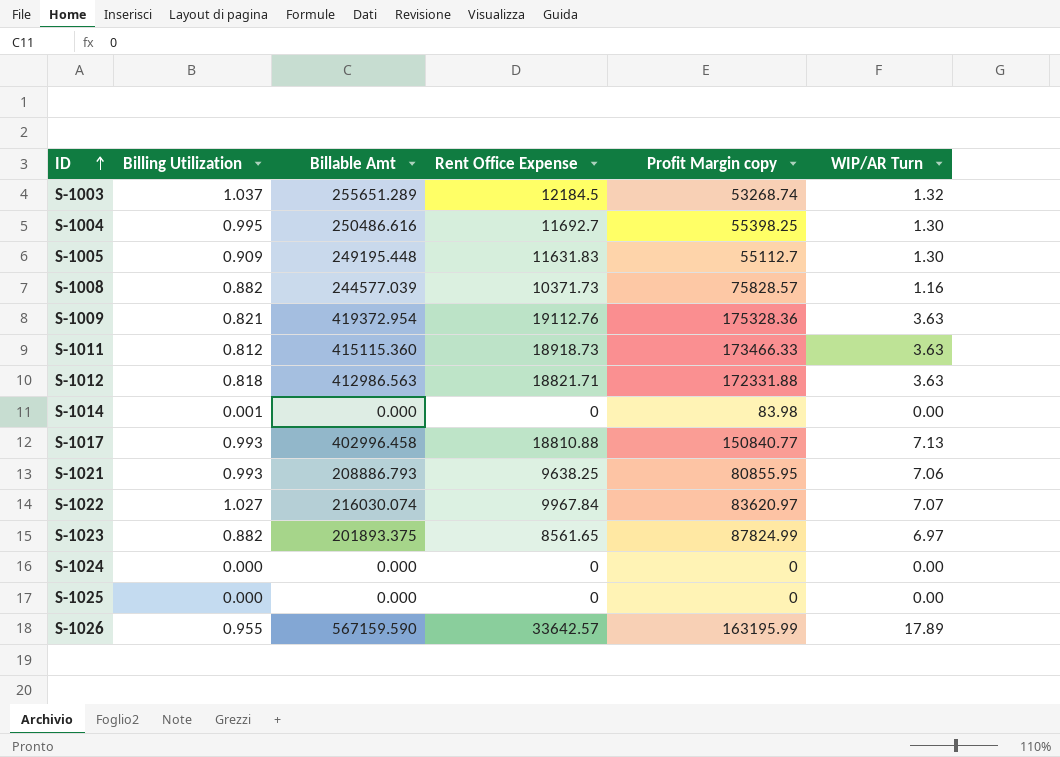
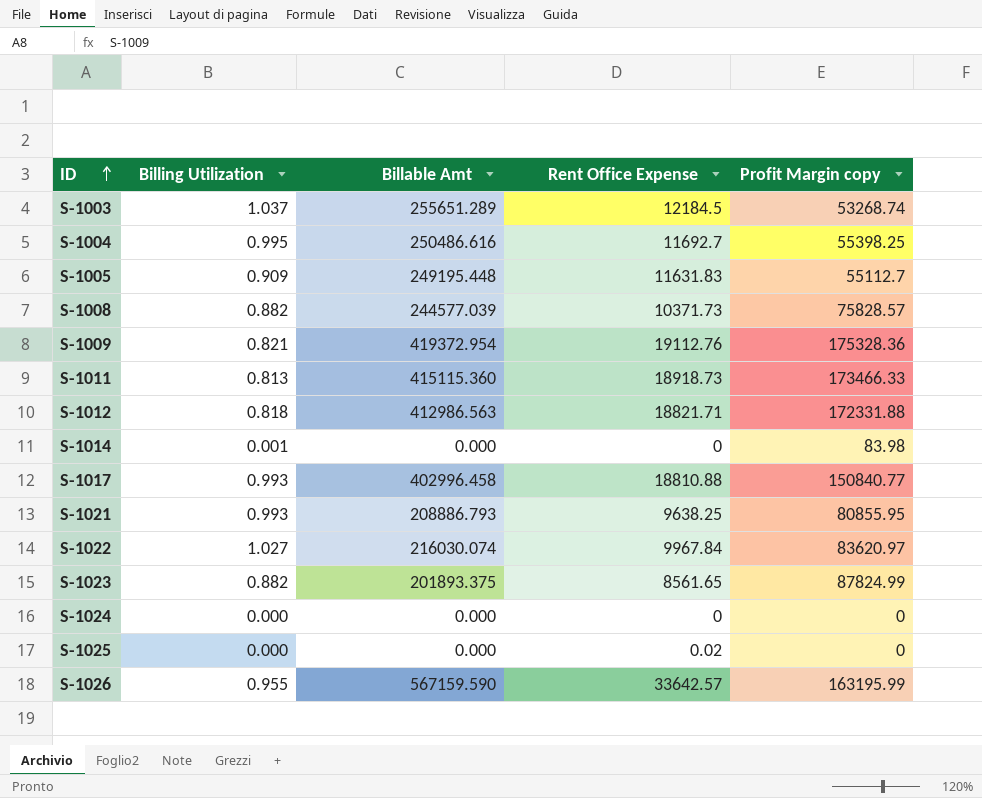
column WIP/AR Turn | position: 6 -> none
S-1011 | Billing Utilization: 0.812 -> 0.813
S-1025 | Rent Office Expense: 0 -> 0.02

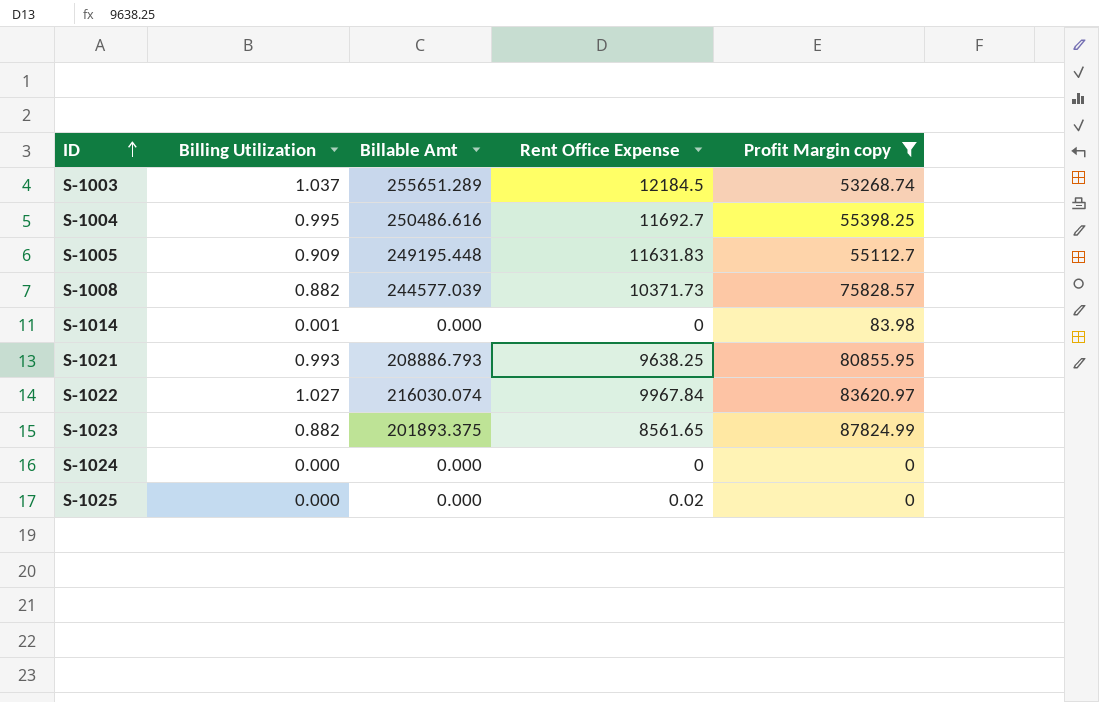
filter: none -> Profit Margin copy <= 87824.99

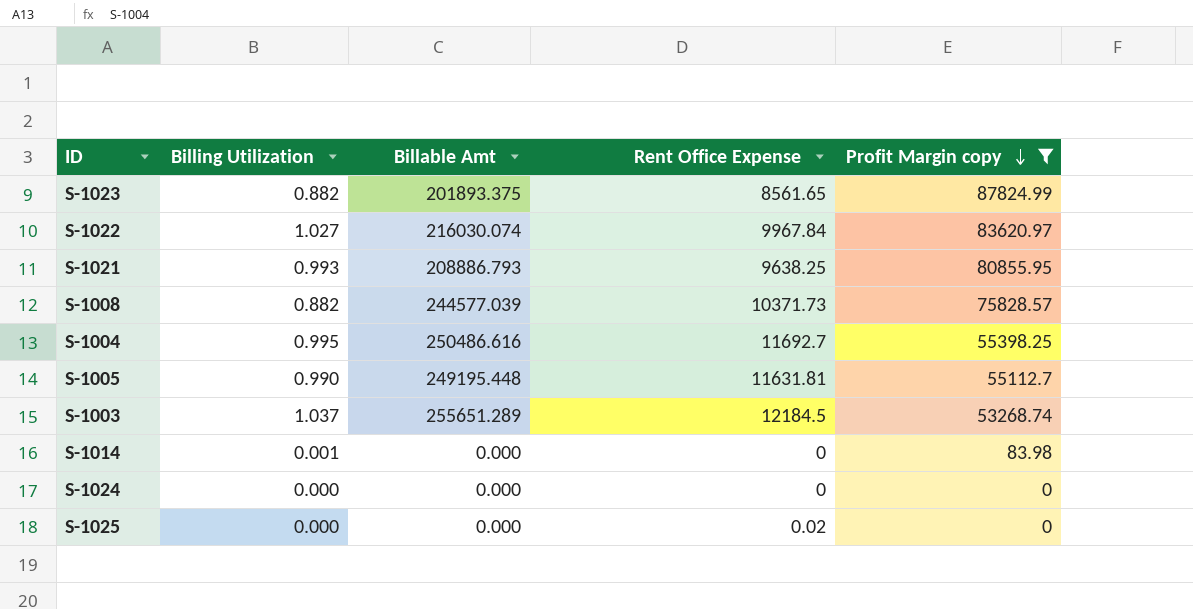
row order: ID ascending -> Profit Margin copy descending
S-1005 | Billing Utilization: 0.909 -> 0.990
S-1005 | Rent Office Expense: 11631.83 -> 11631.81

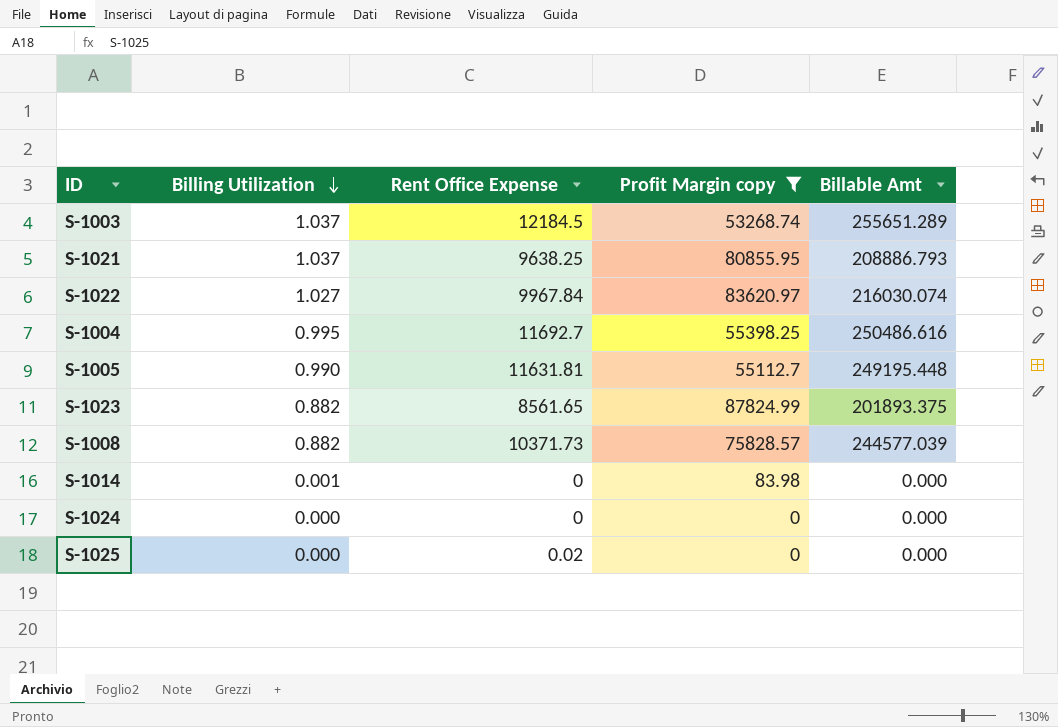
row order: Profit Margin copy descending -> Billing Utilization descending
column Billable Amt | position: 3 -> 5
S-1021 | Billing Utilization: 0.993 -> 1.037

